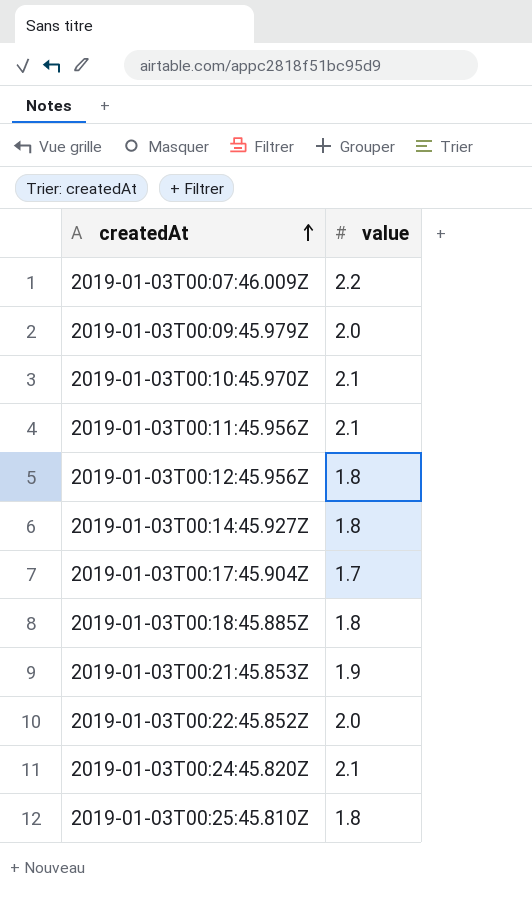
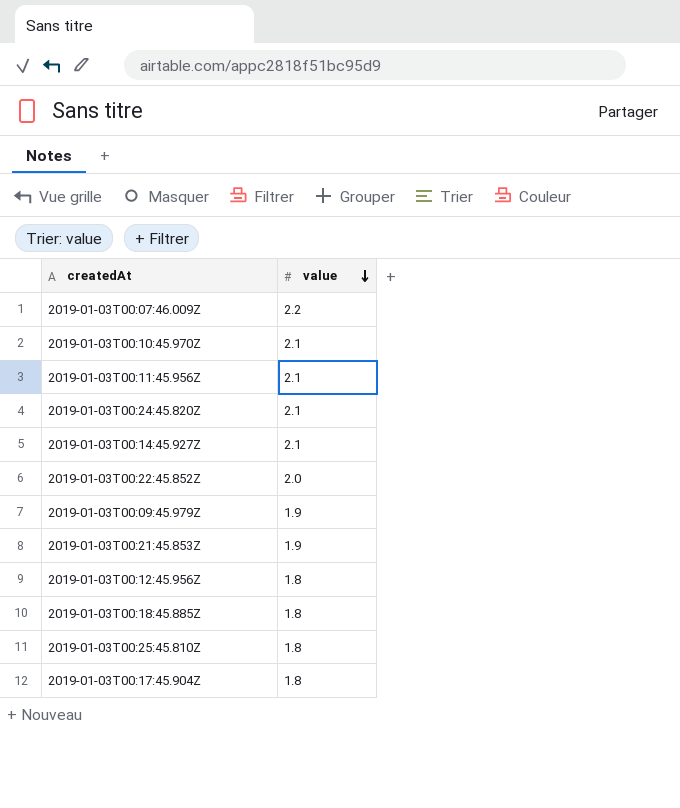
row order: createdAt ascending -> value descending
2019-01-03T00:14:45.927Z | value: 1.8 -> 2.1
2019-01-03T00:09:45.979Z | value: 2.0 -> 1.9
2019-01-03T00:17:45.904Z | value: 1.7 -> 1.8

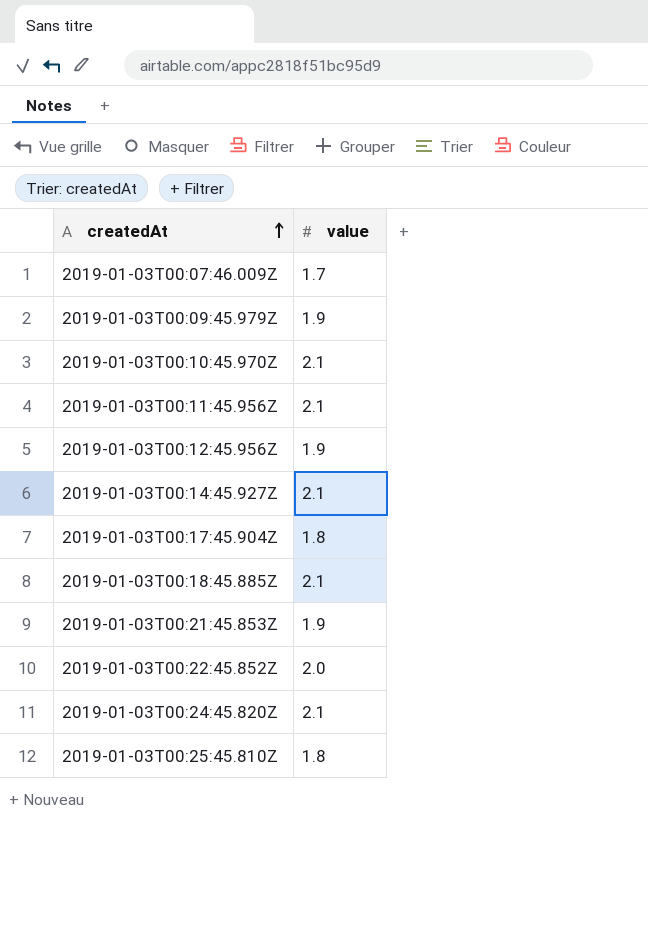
row order: value descending -> createdAt ascending
2019-01-03T00:07:46.009Z | value: 2.2 -> 1.7
2019-01-03T00:12:45.956Z | value: 1.8 -> 1.9
2019-01-03T00:18:45.885Z | value: 1.8 -> 2.1

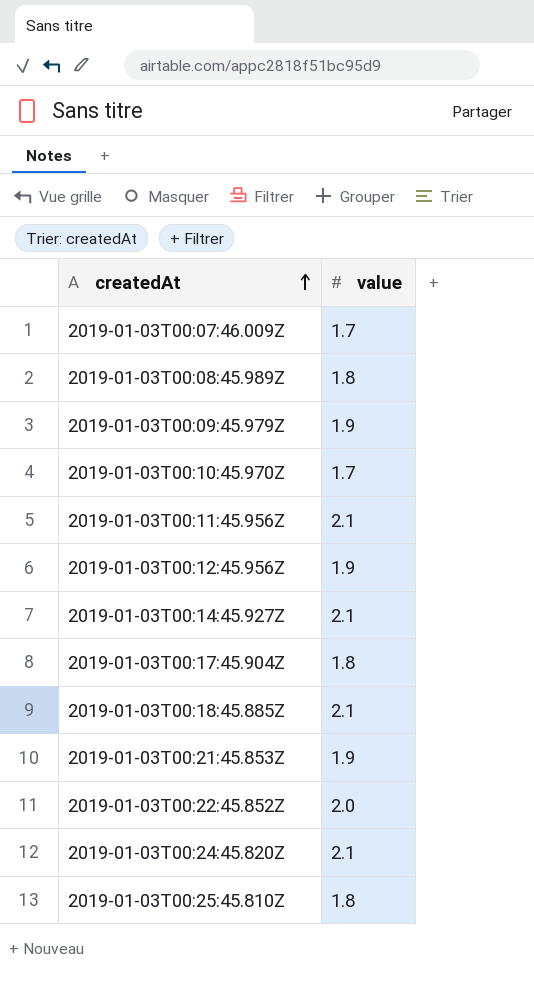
row 2019-01-03T00:08:45.989Z: none -> 1.8
2019-01-03T00:10:45.970Z | value: 2.1 -> 1.7

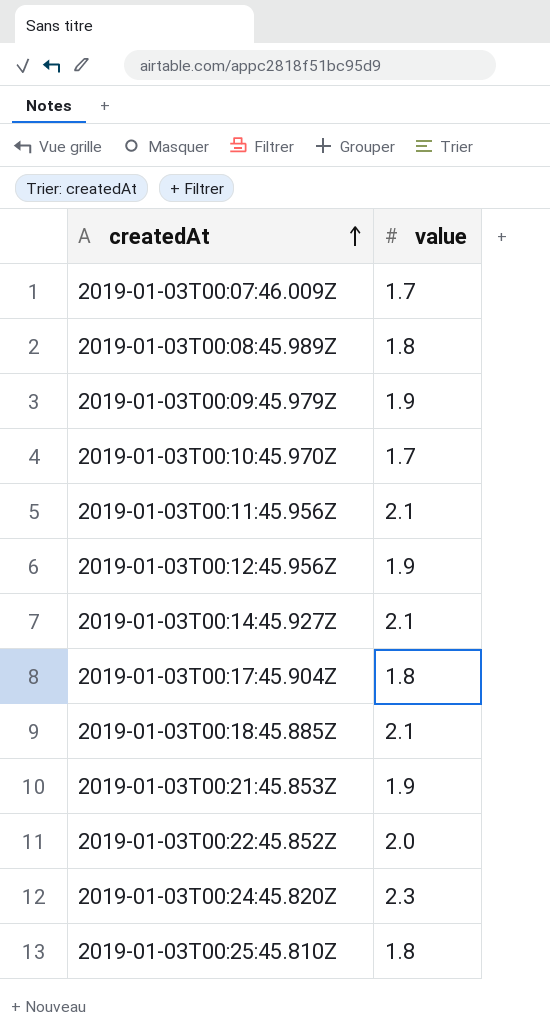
2019-01-03T00:24:45.820Z | value: 2.1 -> 2.3

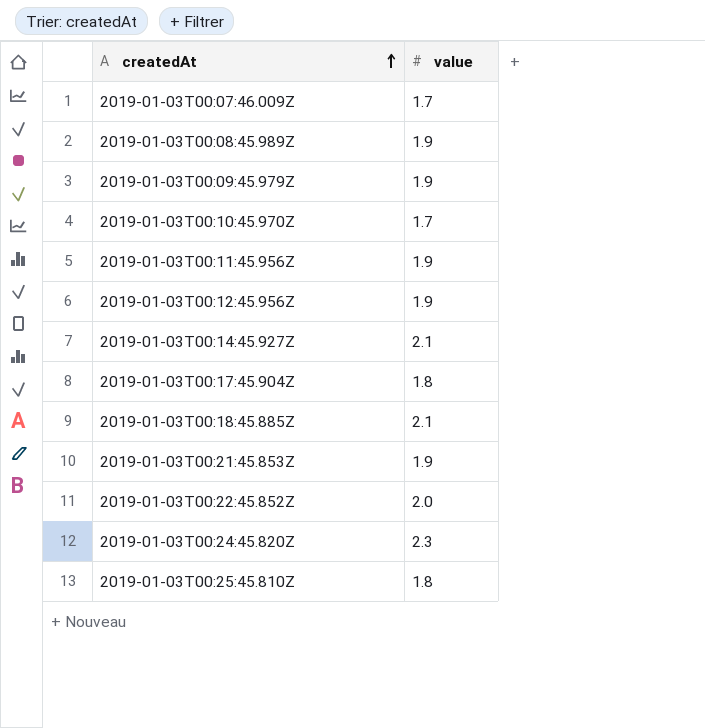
2019-01-03T00:08:45.989Z | value: 1.8 -> 1.9
2019-01-03T00:11:45.956Z | value: 2.1 -> 1.9

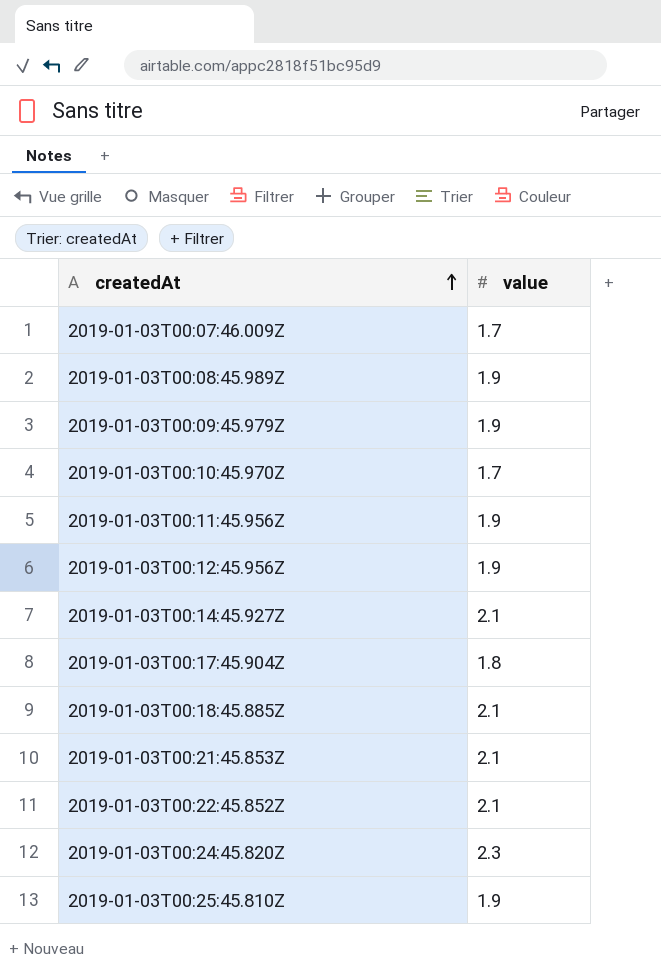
2019-01-03T00:21:45.853Z | value: 1.9 -> 2.1
2019-01-03T00:22:45.852Z | value: 2.0 -> 2.1
2019-01-03T00:25:45.810Z | value: 1.8 -> 1.9

